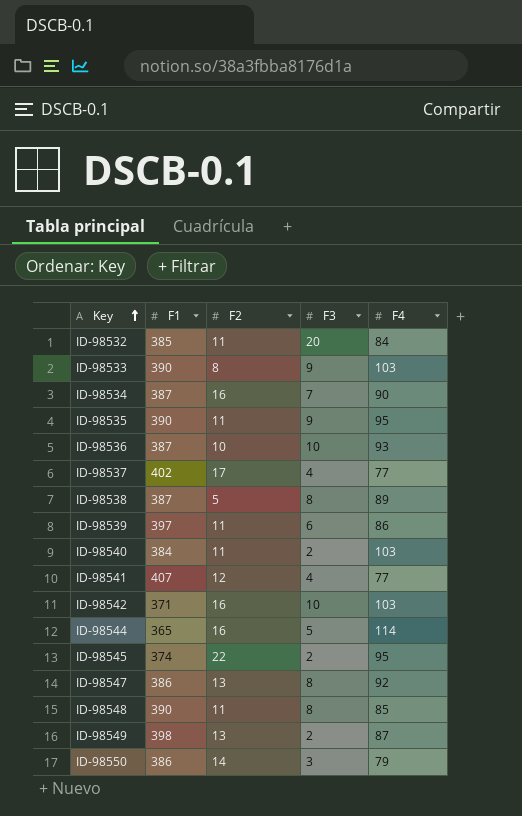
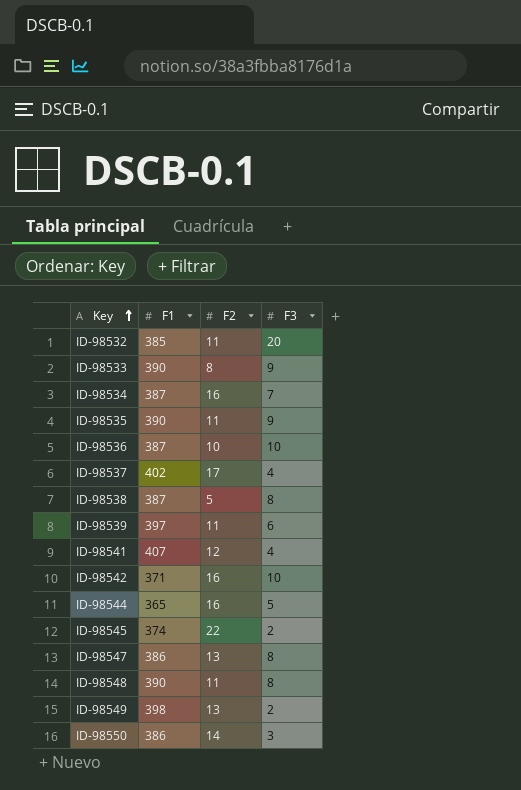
column F4 | position: 5 -> none
row ID-98540: 384 | 11 | 2 | 103 -> none

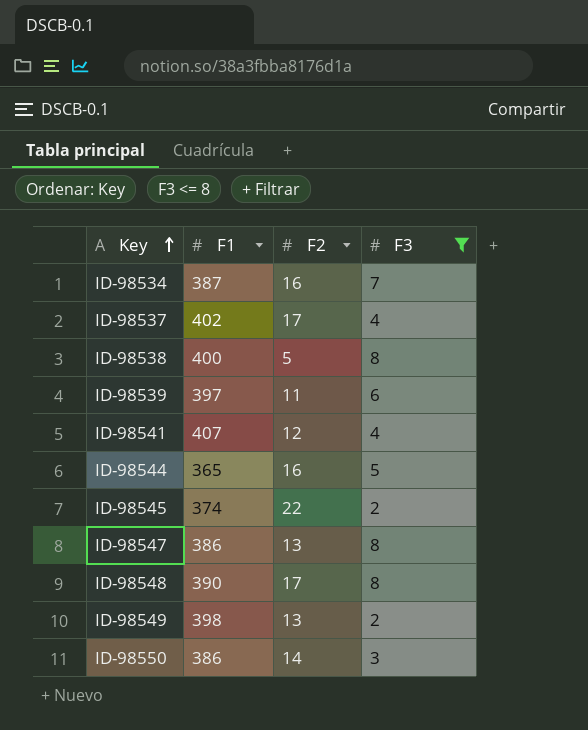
filter: none -> F3 <= 8
ID-98538 | F1: 387 -> 400
ID-98548 | F2: 11 -> 17

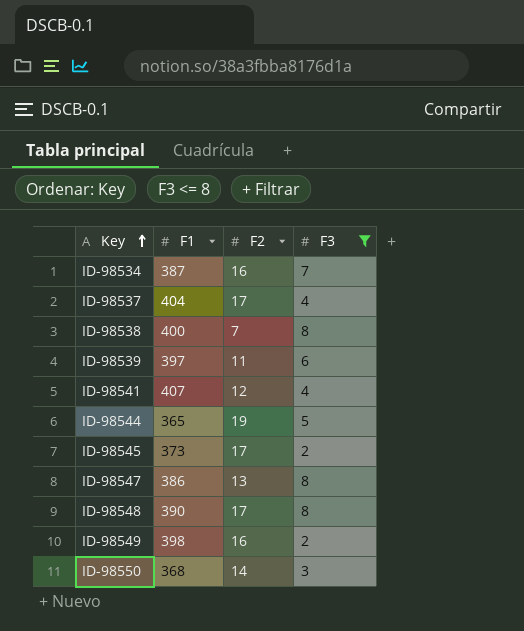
ID-98537 | F1: 402 -> 404
ID-98538 | F2: 5 -> 7
ID-98544 | F2: 16 -> 19
ID-98545 | F1: 374 -> 373
ID-98545 | F2: 22 -> 17
ID-98549 | F2: 13 -> 16
ID-98550 | F1: 386 -> 368

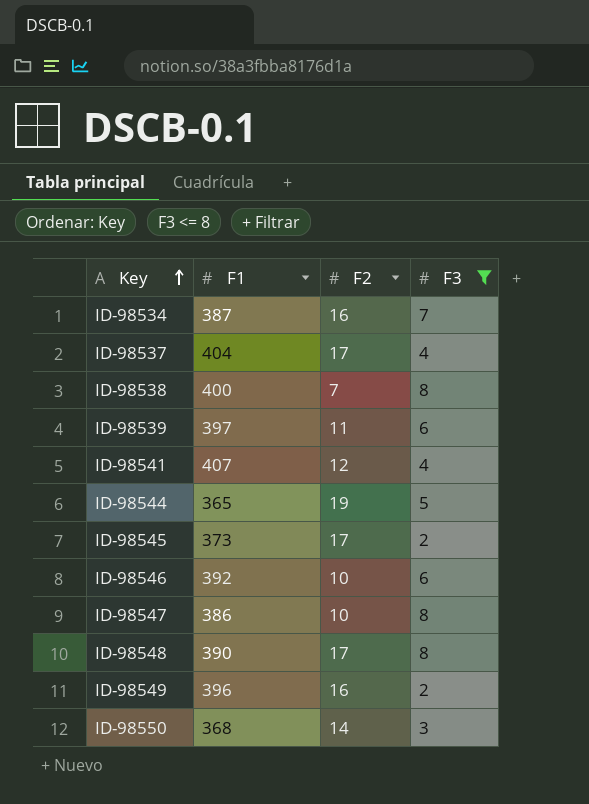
row ID-98546: none -> 392 | 10 | 6
ID-98547 | F2: 13 -> 10
ID-98549 | F1: 398 -> 396

